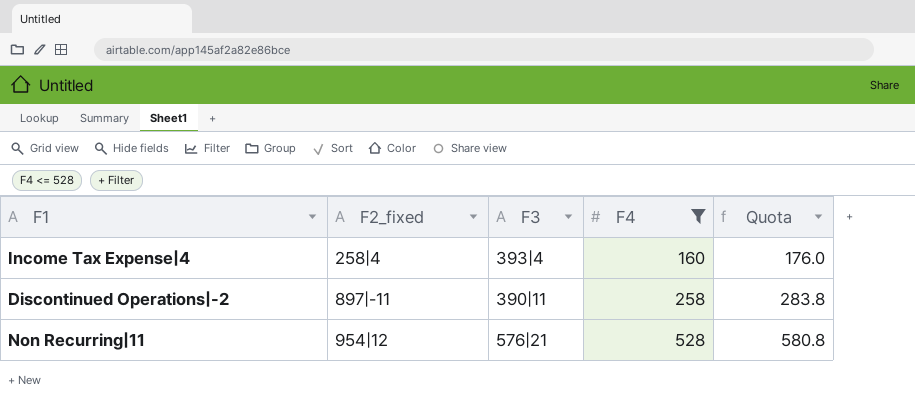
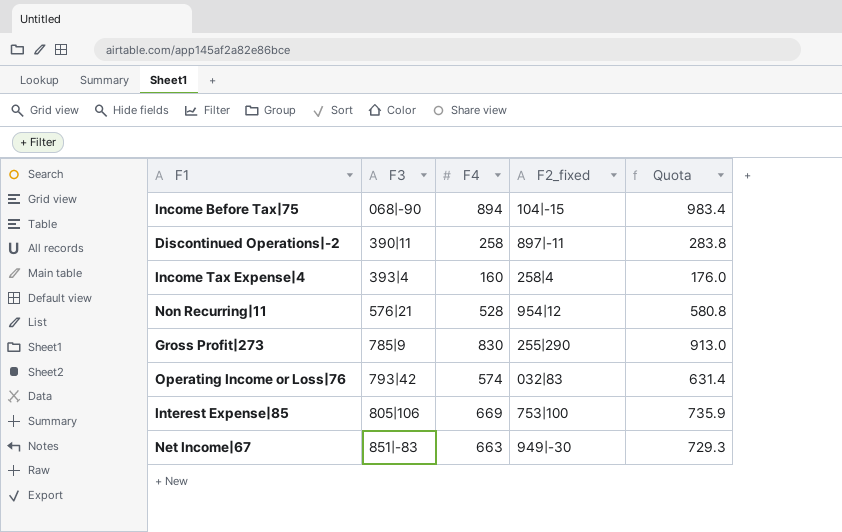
filter: F4 <= 528 -> none
row order: F2_fixed ascending -> F3 ascending
column F2_fixed | position: 2 -> 4

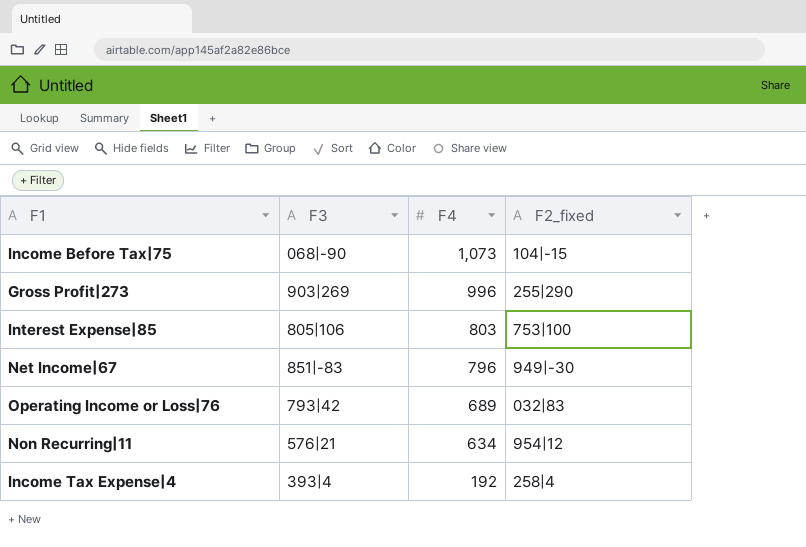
row order: F3 ascending -> F4 descending
column Quota | formula: [F4] * 1.1 -> none
row Discontinued Operations|-2: 390|11 | 258 | 897|-11 | 283.8 -> none
Income Before Tax|75 | F4: 894 -> 1,073
Gross Profit|273 | F3: 785|9 -> 903|269
Gross Profit|273 | F4: 830 -> 996
Interest Expense|85 | F4: 669 -> 803
Net Income|67 | F4: 663 -> 796
Operating Income or Loss|76 | F4: 574 -> 689
Non Recurring|11 | F4: 528 -> 634
Income Tax Expense|4 | F4: 160 -> 192

